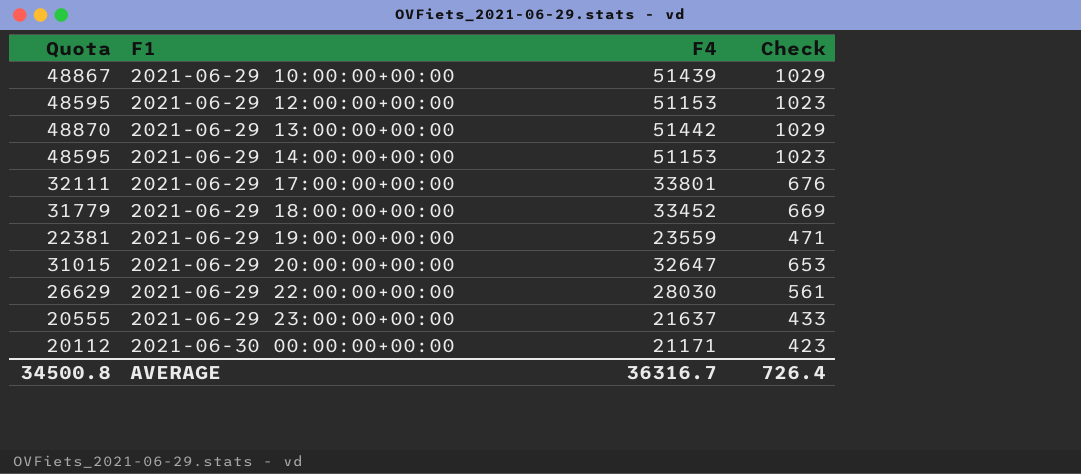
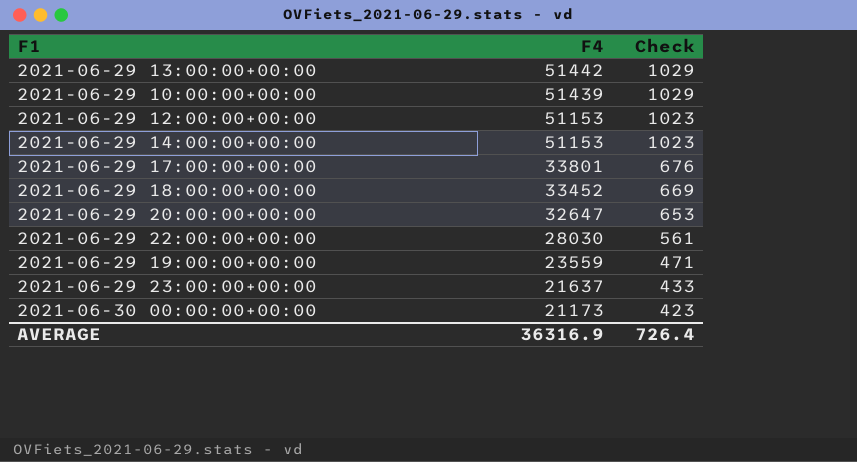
row order: F1 ascending -> F4 descending
column Quota | formula: [F4] * 0.95 -> none
2021-06-30 00:00:00+00:00 | F4: 21171 -> 21173
AVERAGE | F4: 36316.7 -> 36316.9

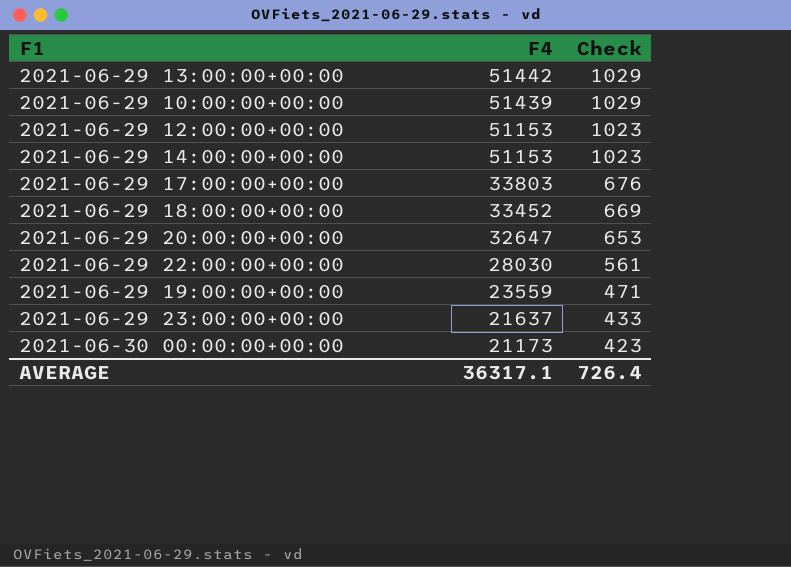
2021-06-29 17:00:00+00:00 | F4: 33801 -> 33803
AVERAGE | F4: 36316.9 -> 36317.1

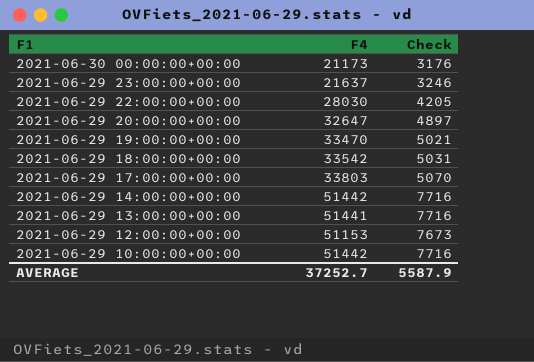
row order: F4 descending -> F1 descending
column Check | formula: [F4] * 0.02 -> [F4] * 0.15
2021-06-29 19:00:00+00:00 | F4: 23559 -> 33470
2021-06-29 18:00:00+00:00 | F4: 33452 -> 33542
2021-06-29 14:00:00+00:00 | F4: 51153 -> 51442
2021-06-29 13:00:00+00:00 | F4: 51442 -> 51441
2021-06-29 10:00:00+00:00 | F4: 51439 -> 51442
AVERAGE | F4: 36317.1 -> 37252.7
AVERAGE | Check: 726.4 -> 5587.9

